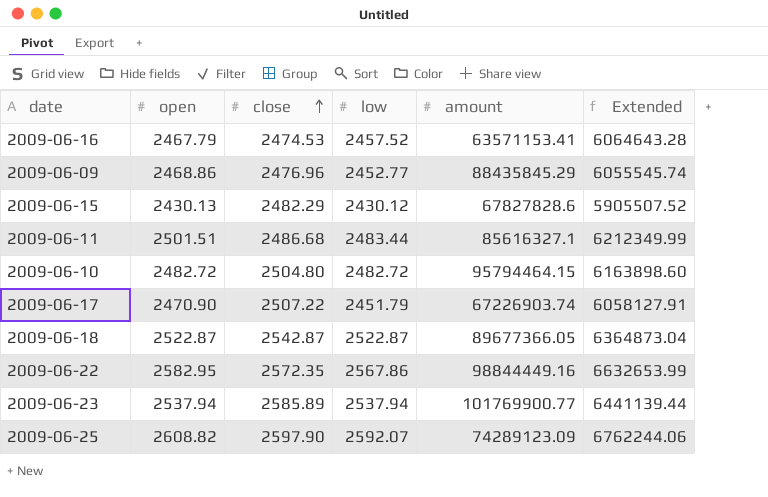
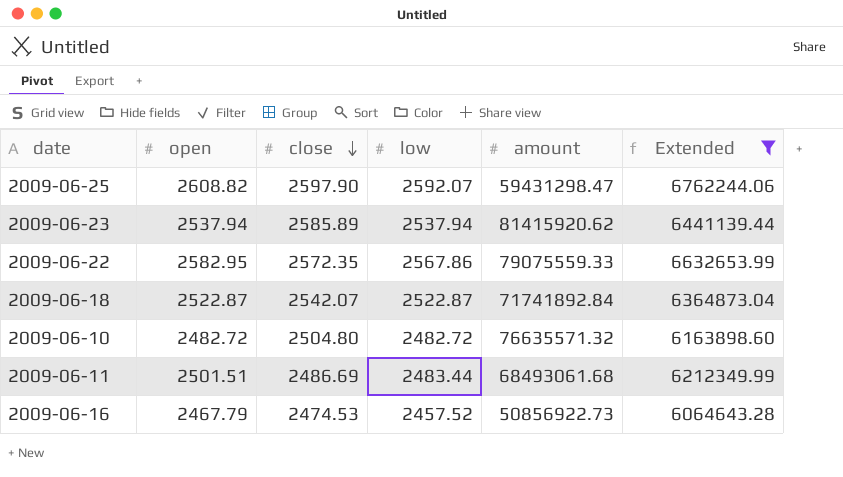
filter: none -> Extended >= 6064643.28
row order: close ascending -> close descending
2009-06-25 | amount: 74289123.09 -> 59431298.47
2009-06-23 | amount: 101769900.77 -> 81415920.62
2009-06-22 | amount: 98844449.16 -> 79075559.33
2009-06-18 | close: 2542.87 -> 2542.07
2009-06-18 | amount: 89677366.05 -> 71741892.84
2009-06-10 | amount: 95794464.15 -> 76635571.32
2009-06-11 | close: 2486.68 -> 2486.69
2009-06-11 | amount: 85616327.1 -> 68493061.68
2009-06-16 | amount: 63571153.41 -> 50856922.73

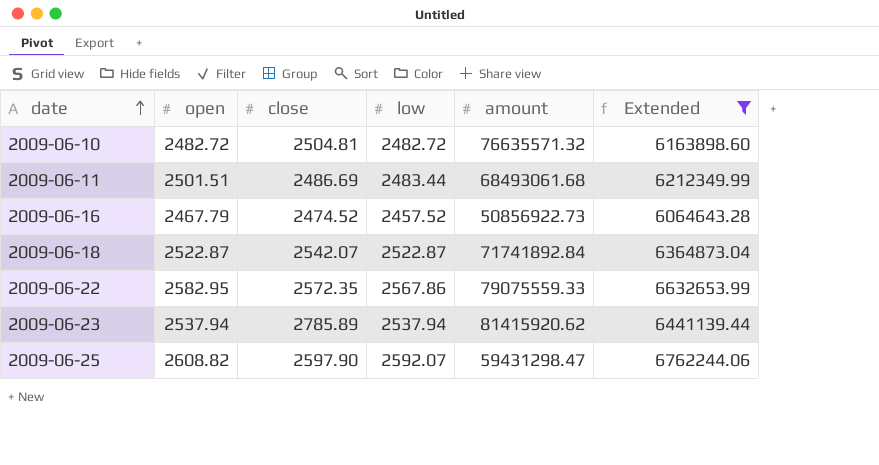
row order: close descending -> date ascending
2009-06-10 | close: 2504.80 -> 2504.81
2009-06-16 | close: 2474.53 -> 2474.52
2009-06-23 | close: 2585.89 -> 2785.89

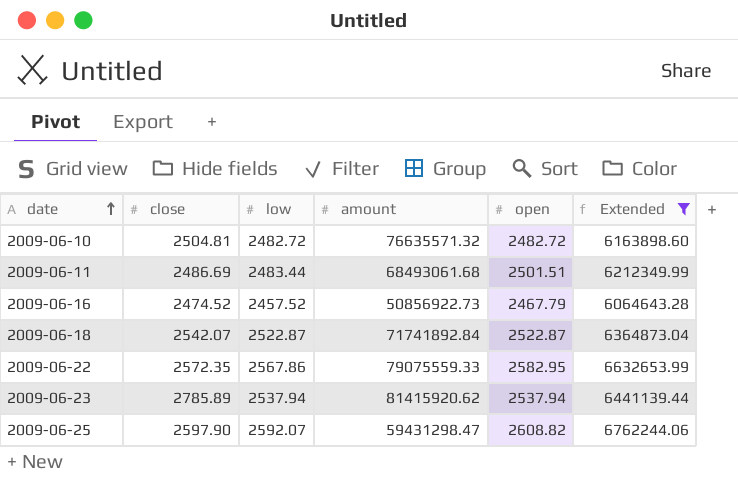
column open | position: 2 -> 5

